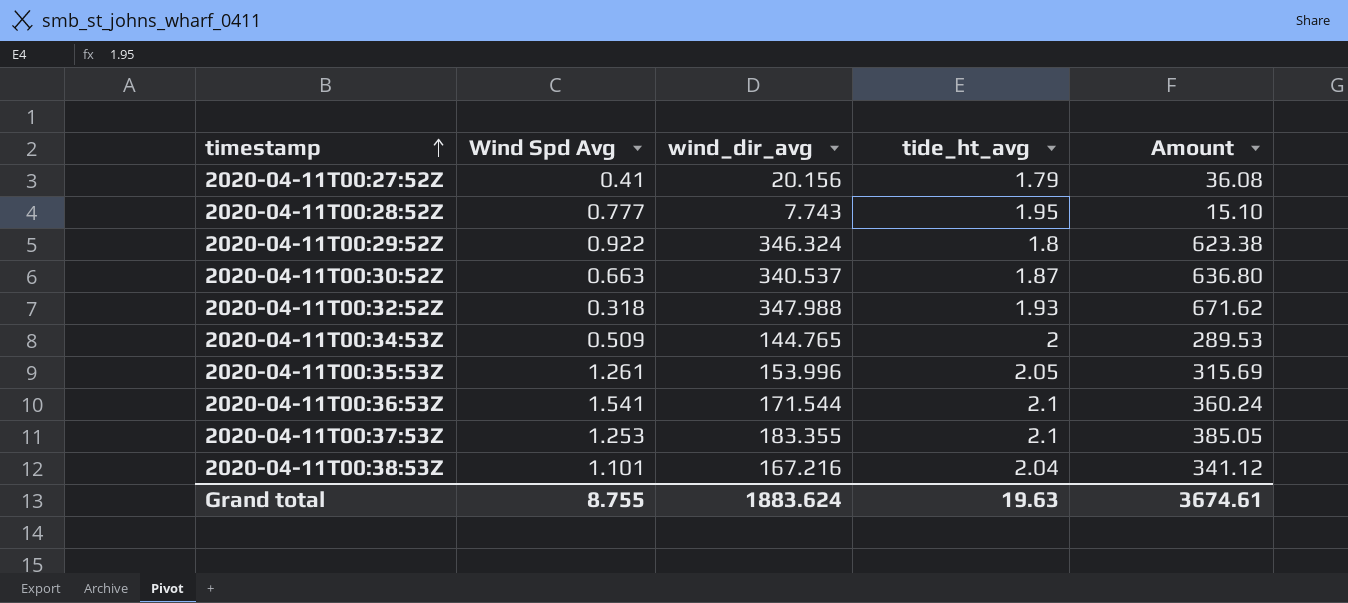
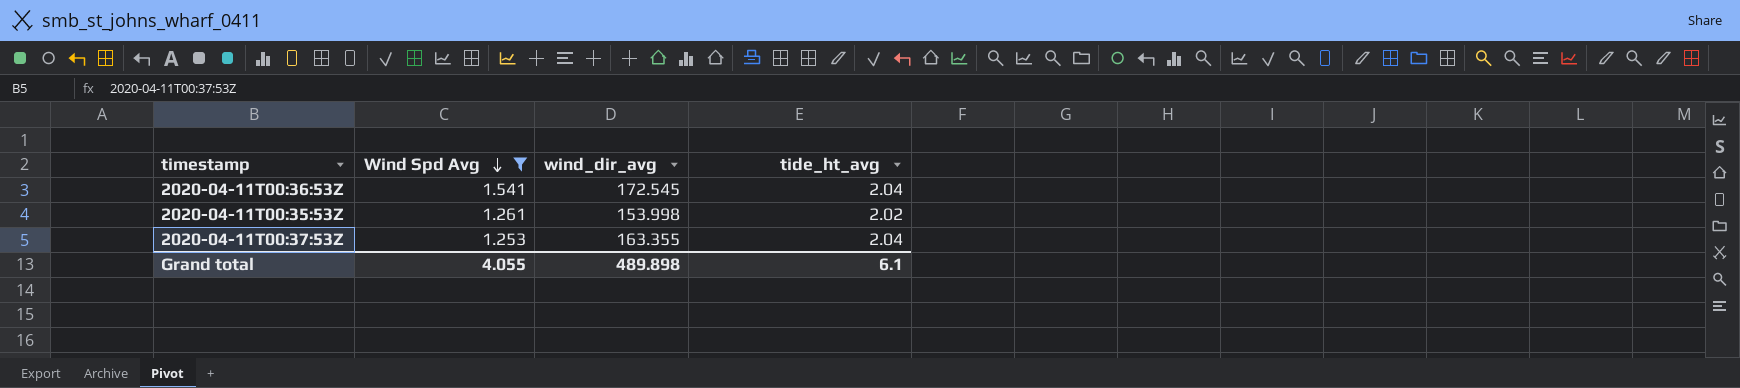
filter: none -> Wind Spd Avg >= 1.253
row order: timestamp ascending -> Wind Spd Avg descending
column Amount | formula: [wind_dir_avg] * [tide_ht_avg] -> none
2020-04-11T00:36:53Z | wind_dir_avg: 171.544 -> 172.545
2020-04-11T00:36:53Z | tide_ht_avg: 2.1 -> 2.04
2020-04-11T00:35:53Z | wind_dir_avg: 153.996 -> 153.998
2020-04-11T00:35:53Z | tide_ht_avg: 2.05 -> 2.02
2020-04-11T00:37:53Z | wind_dir_avg: 183.355 -> 163.355
2020-04-11T00:37:53Z | tide_ht_avg: 2.1 -> 2.04
Grand total | Wind Spd Avg: 8.755 -> 4.055
Grand total | wind_dir_avg: 1883.624 -> 489.898
Grand total | tide_ht_avg: 19.63 -> 6.1

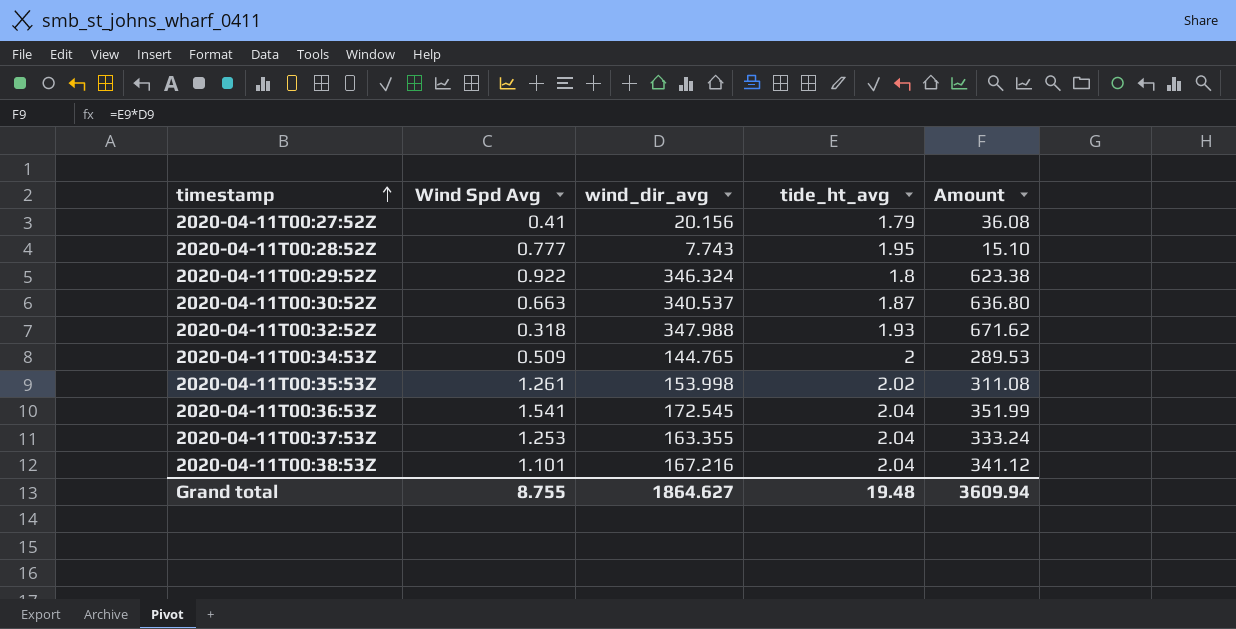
filter: Wind Spd Avg >= 1.253 -> none
row order: Wind Spd Avg descending -> timestamp ascending
column Amount | formula: none -> [wind_dir_avg] * [tide_ht_avg]
Grand total | Wind Spd Avg: 4.055 -> 8.755
Grand total | wind_dir_avg: 489.898 -> 1864.627
Grand total | tide_ht_avg: 6.1 -> 19.48

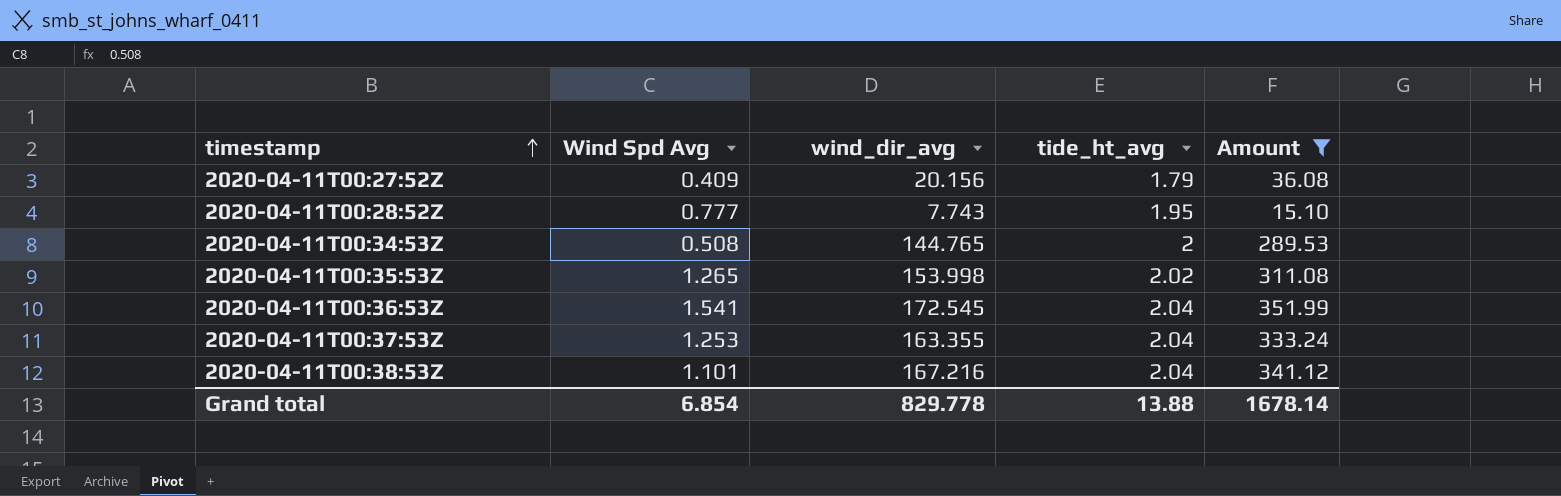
filter: none -> Amount <= 351.99
2020-04-11T00:27:52Z | Wind Spd Avg: 0.41 -> 0.409
2020-04-11T00:34:53Z | Wind Spd Avg: 0.509 -> 0.508
2020-04-11T00:35:53Z | Wind Spd Avg: 1.261 -> 1.265
Grand total | Wind Spd Avg: 8.755 -> 6.854
Grand total | wind_dir_avg: 1864.627 -> 829.778
Grand total | tide_ht_avg: 19.48 -> 13.88
Grand total | Amount: 3609.94 -> 1678.14

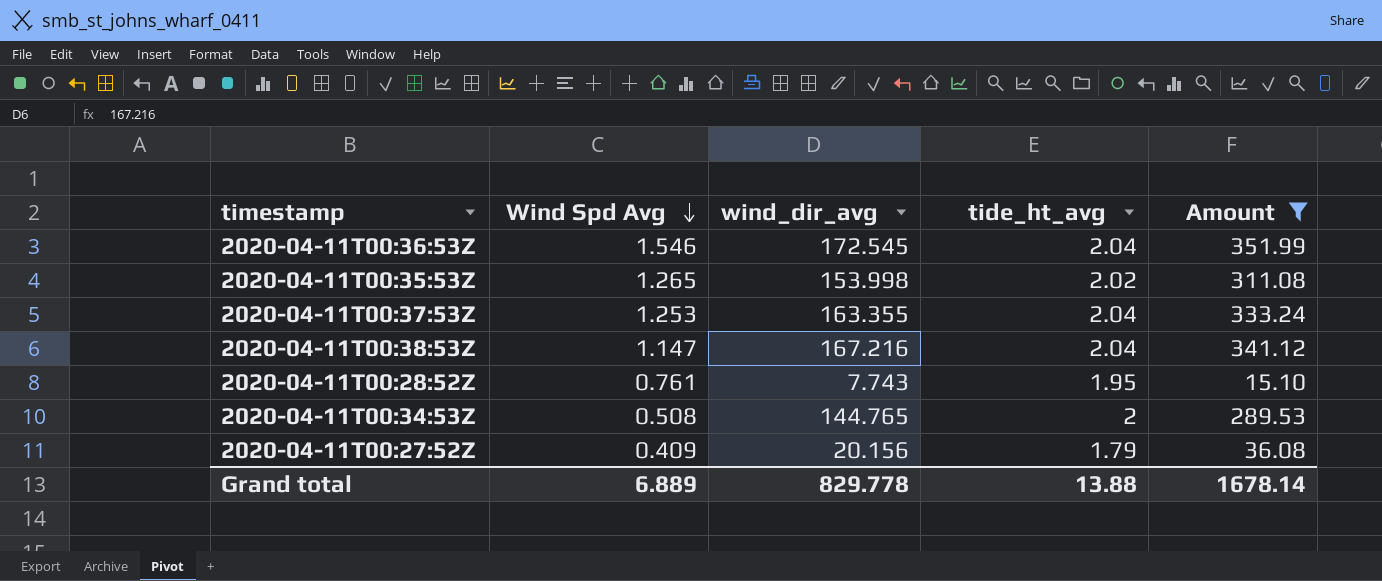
row order: timestamp ascending -> Wind Spd Avg descending
2020-04-11T00:36:53Z | Wind Spd Avg: 1.541 -> 1.546
2020-04-11T00:38:53Z | Wind Spd Avg: 1.101 -> 1.147
2020-04-11T00:28:52Z | Wind Spd Avg: 0.777 -> 0.761
Grand total | Wind Spd Avg: 6.854 -> 6.889

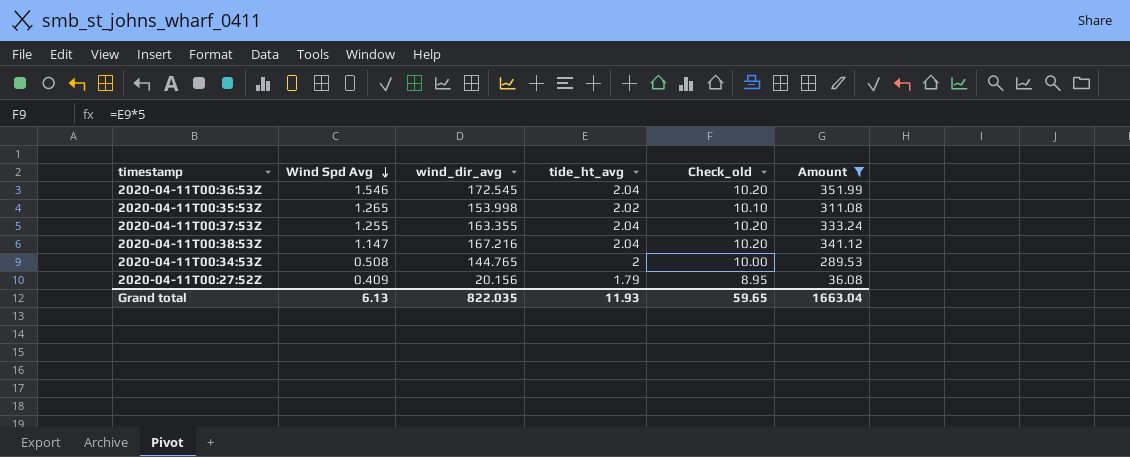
column Check_old | formula: none -> [tide_ht_avg] * 5
row 2020-04-11T00:28:52Z: 0.761 | 7.743 | 1.95 | 15.10 -> none
2020-04-11T00:37:53Z | Wind Spd Avg: 1.253 -> 1.255
Grand total | Wind Spd Avg: 6.889 -> 6.13
Grand total | wind_dir_avg: 829.778 -> 822.035
Grand total | tide_ht_avg: 13.88 -> 11.93
Grand total | Amount: 1678.14 -> 1663.04

